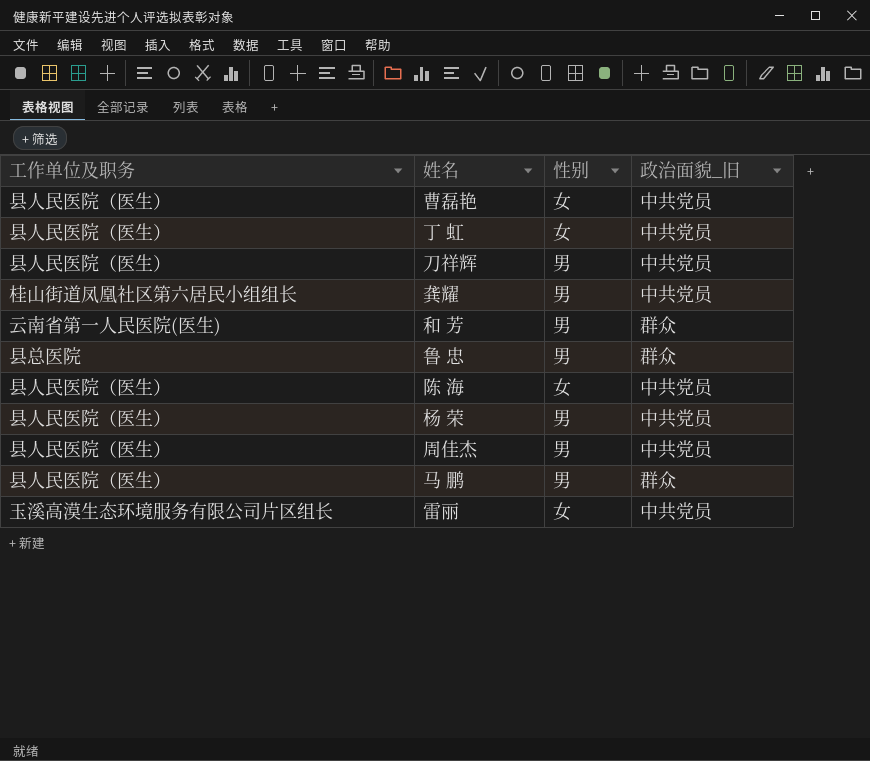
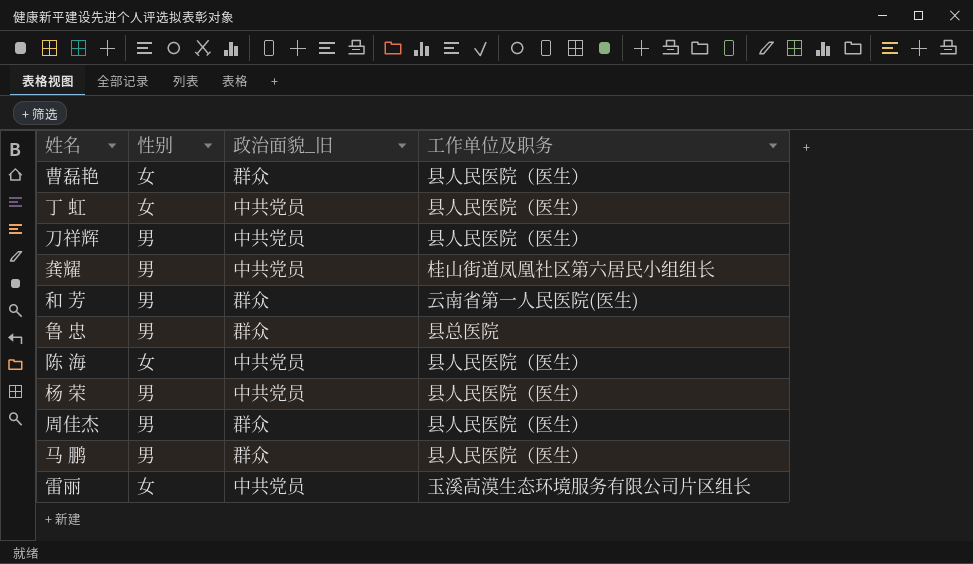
column 工作单位及职务 | position: 1 -> 4
曹磊艳 | 政治面貌_旧: 中共党员 -> 群众
周佳杰 | 政治面貌_旧: 中共党员 -> 群众

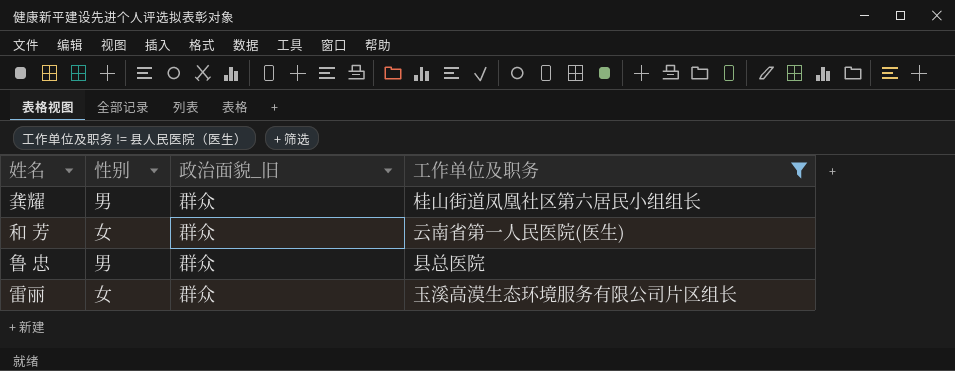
filter: none -> 工作单位及职务 != 县人民医院（医生）
龚耀 | 政治面貌_旧: 中共党员 -> 群众
和 芳 | 性别: 男 -> 女
雷丽 | 政治面貌_旧: 中共党员 -> 群众

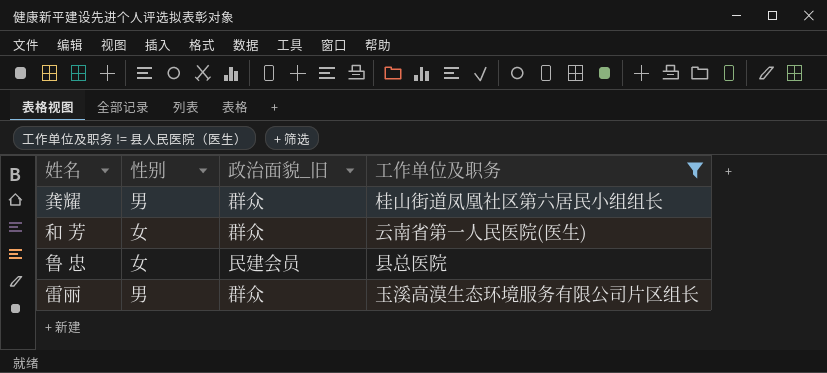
鲁 忠 | 性别: 男 -> 女
鲁 忠 | 政治面貌_旧: 群众 -> 民建会员
雷丽 | 性别: 女 -> 男

